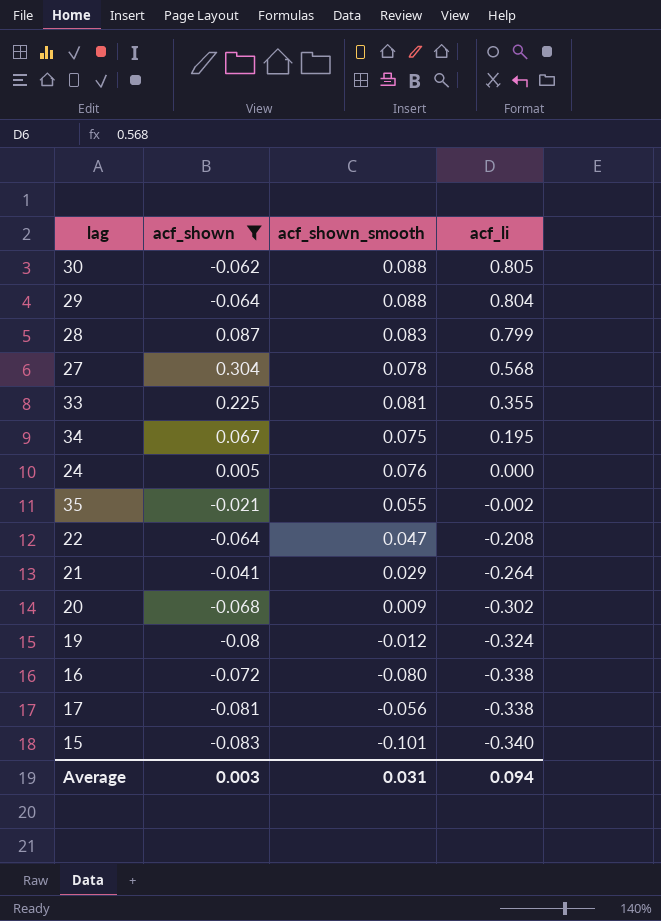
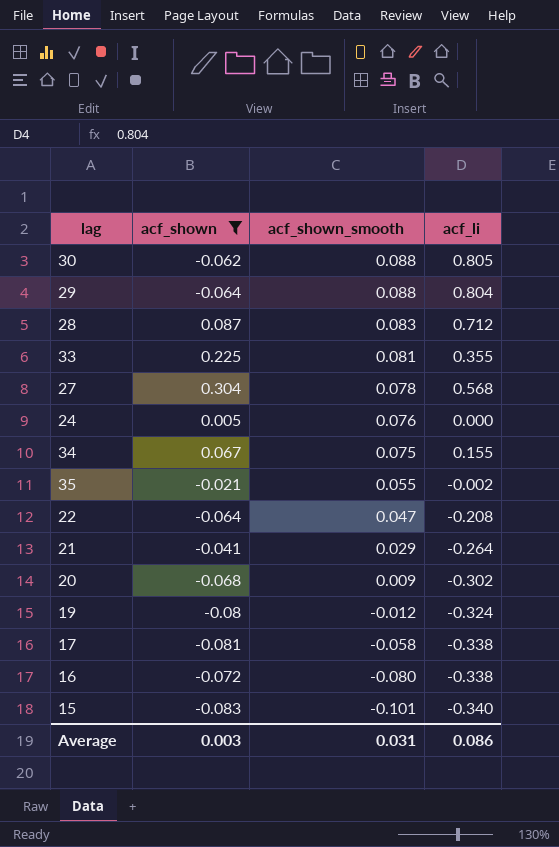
row order: acf_li descending -> acf_shown_smooth descending
28 | acf_li: 0.799 -> 0.712
34 | acf_li: 0.195 -> 0.155
17 | acf_shown_smooth: -0.056 -> -0.058
Average | acf_li: 0.094 -> 0.086

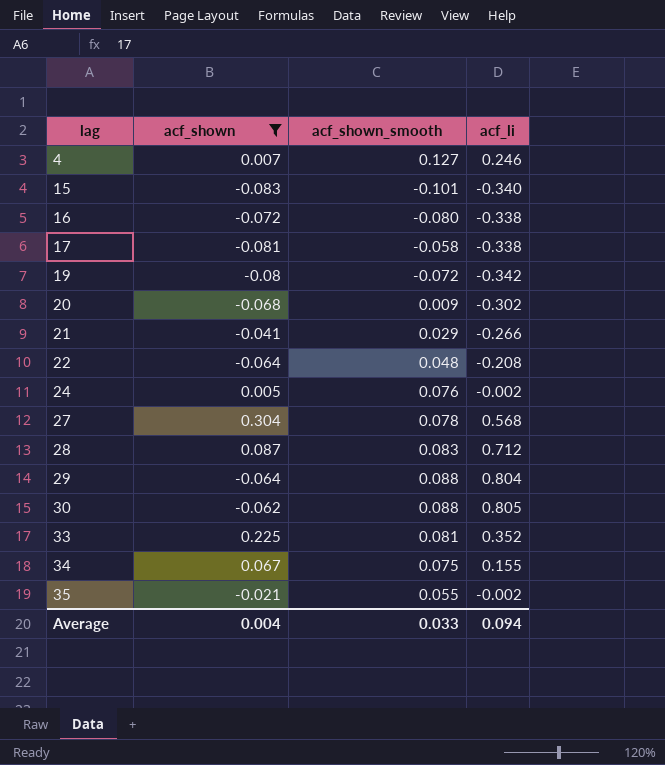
row order: acf_shown_smooth descending -> lag ascending
row 4: none -> 0.007 | 0.127 | 0.246
19 | acf_shown_smooth: -0.012 -> -0.072
19 | acf_li: -0.324 -> -0.342
21 | acf_li: -0.264 -> -0.266
22 | acf_shown_smooth: 0.047 -> 0.048
24 | acf_li: 0.000 -> -0.002
33 | acf_li: 0.355 -> 0.352
Average | acf_shown: 0.003 -> 0.004
Average | acf_shown_smooth: 0.031 -> 0.033
Average | acf_li: 0.086 -> 0.094

